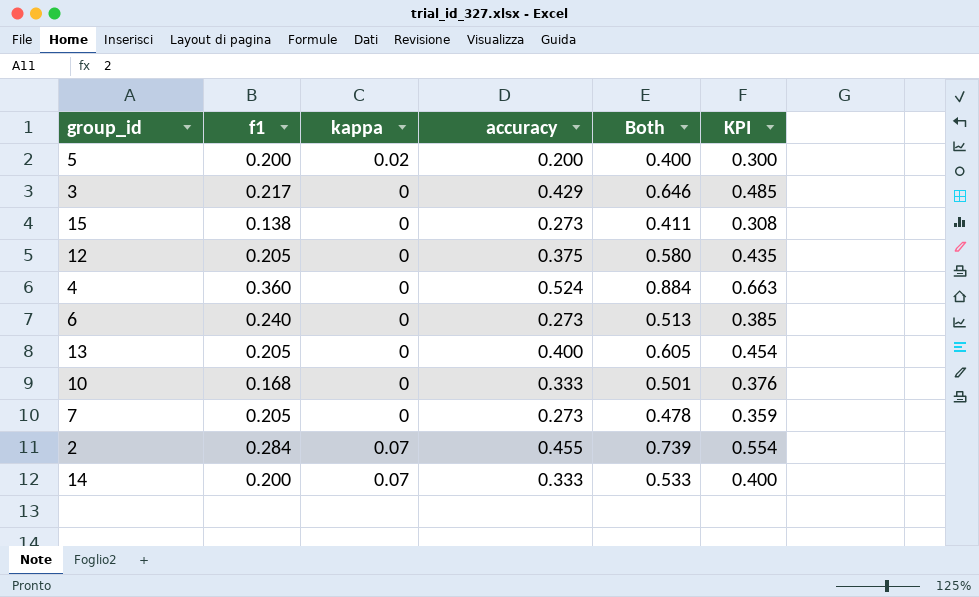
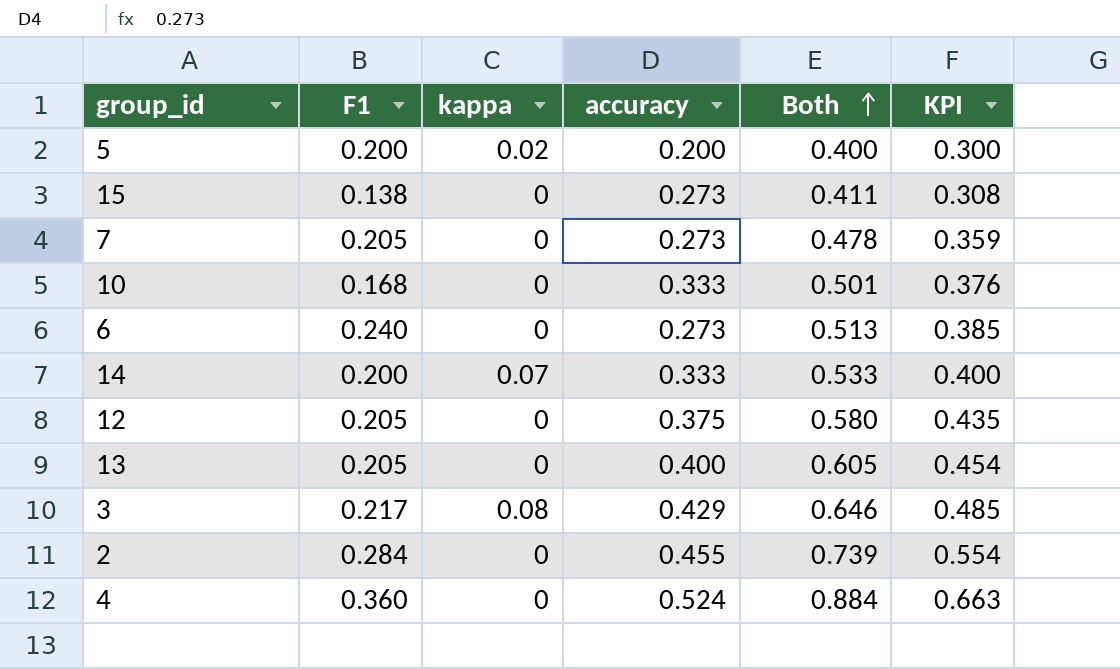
row order: none -> Both ascending
column name: f1 -> F1
3 | kappa: 0 -> 0.08
2 | kappa: 0.07 -> 0

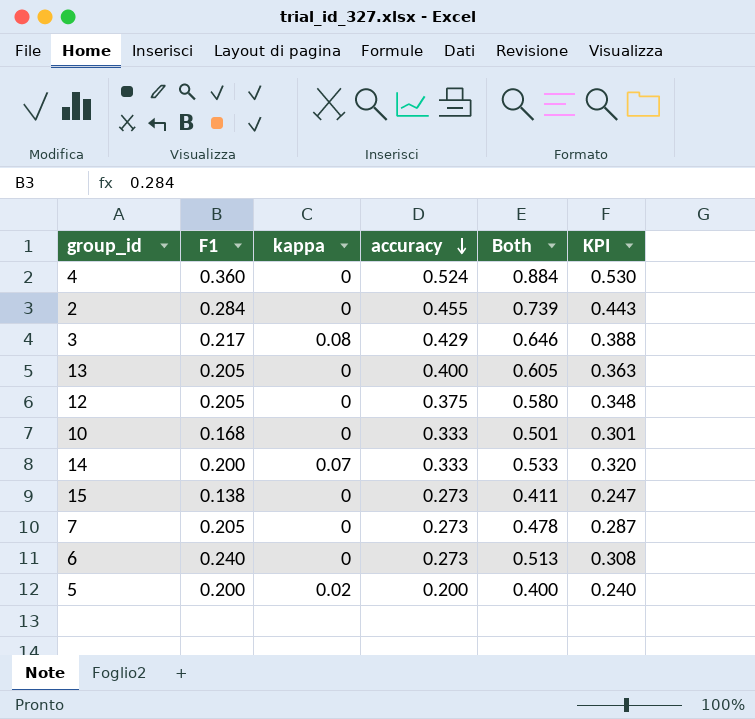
row order: Both ascending -> accuracy descending
column KPI | formula: [Both] * 0.75 -> [Both] * 0.6

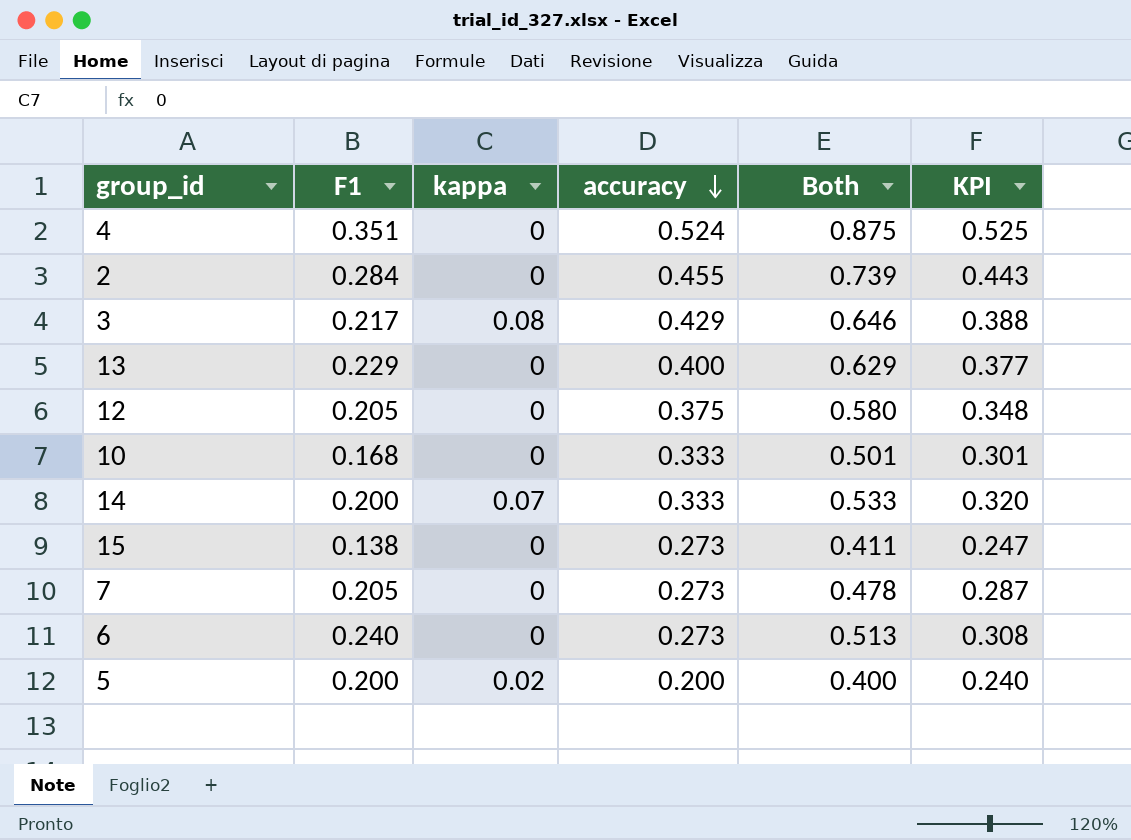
4 | F1: 0.360 -> 0.351
4 | Both: 0.884 -> 0.875
4 | KPI: 0.530 -> 0.525
13 | F1: 0.205 -> 0.229
13 | Both: 0.605 -> 0.629
13 | KPI: 0.363 -> 0.377

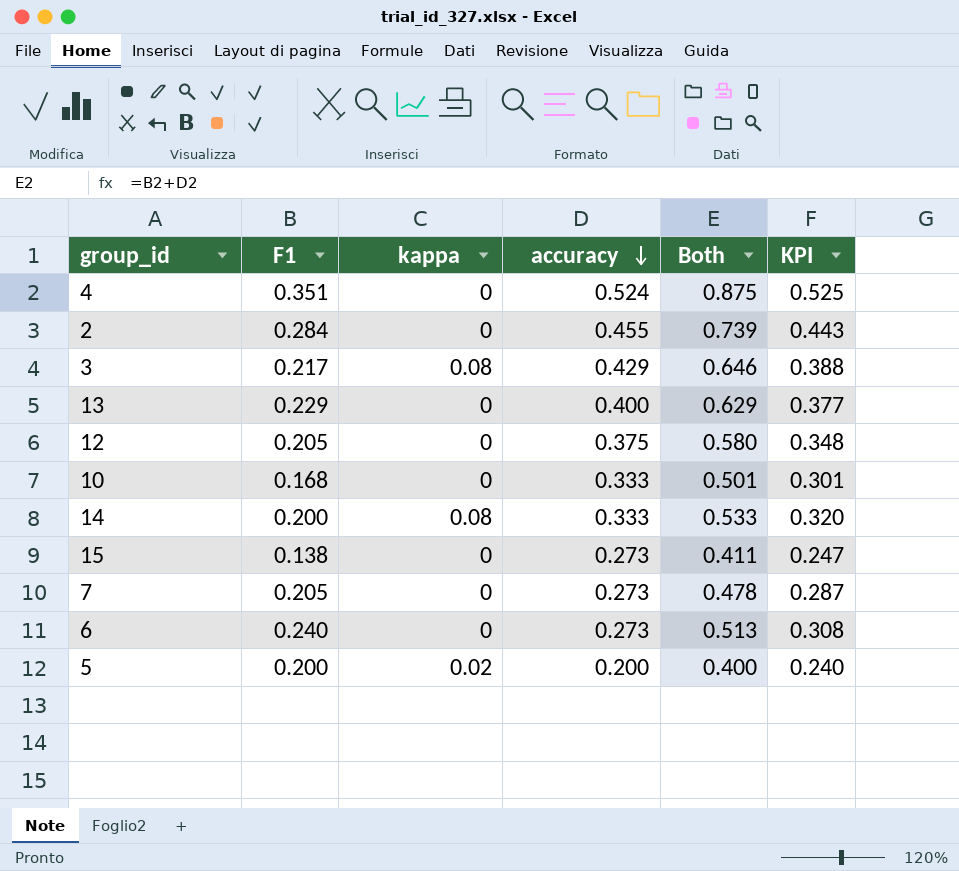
14 | kappa: 0.07 -> 0.08

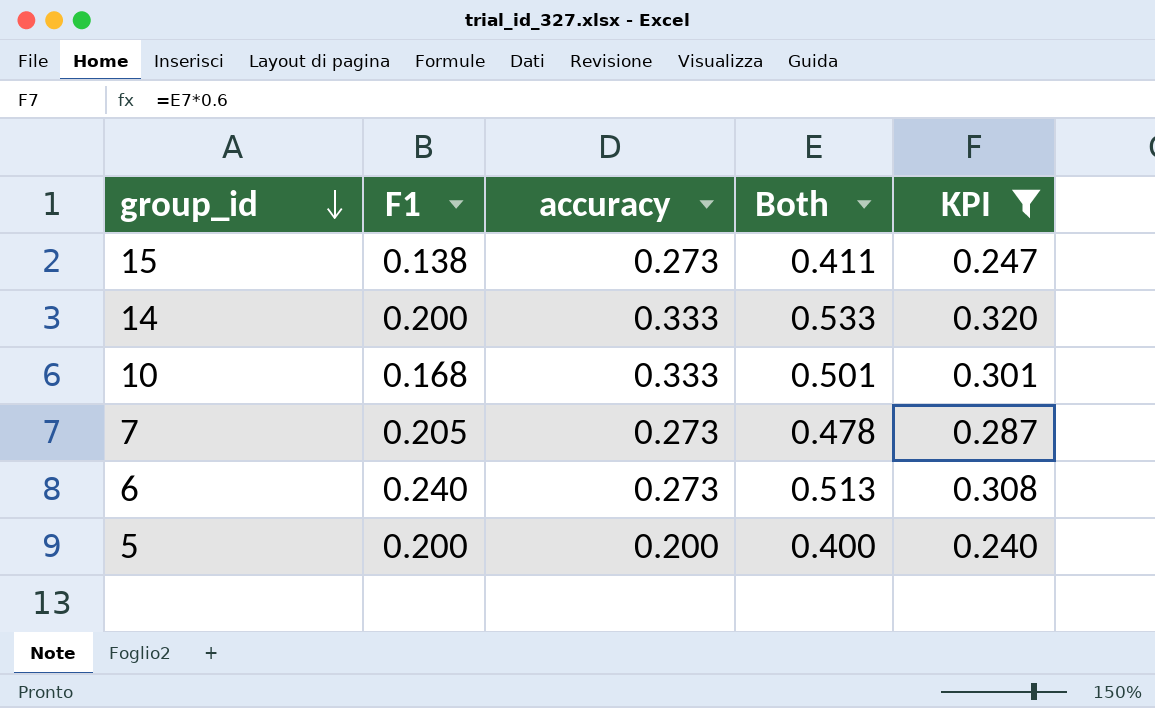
filter: none -> KPI <= 0.320
row order: accuracy descending -> group_id descending
column kappa | position: 3 -> none

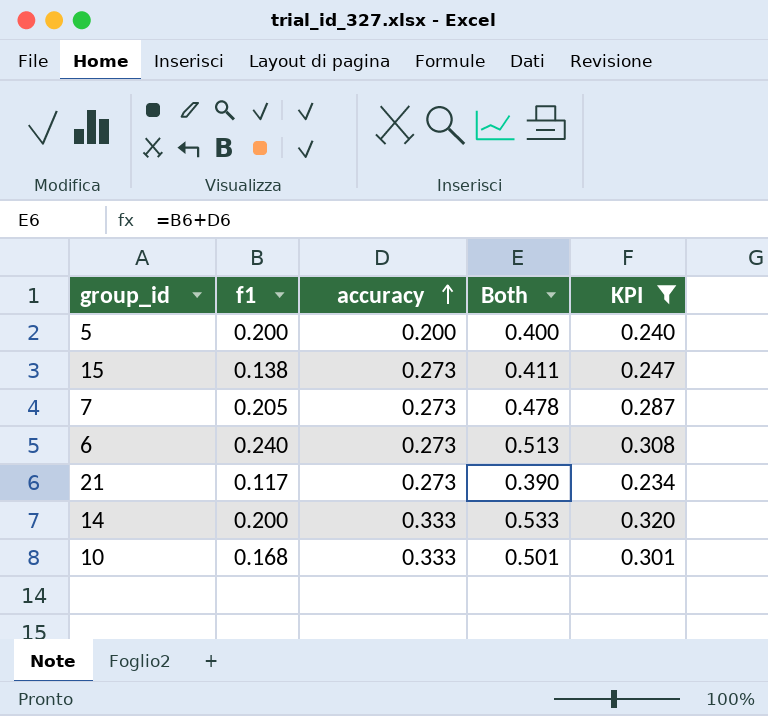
row order: group_id descending -> accuracy ascending
column name: F1 -> f1
row 21: none -> 0.117 | 0.273 | 0.390 | 0.234

